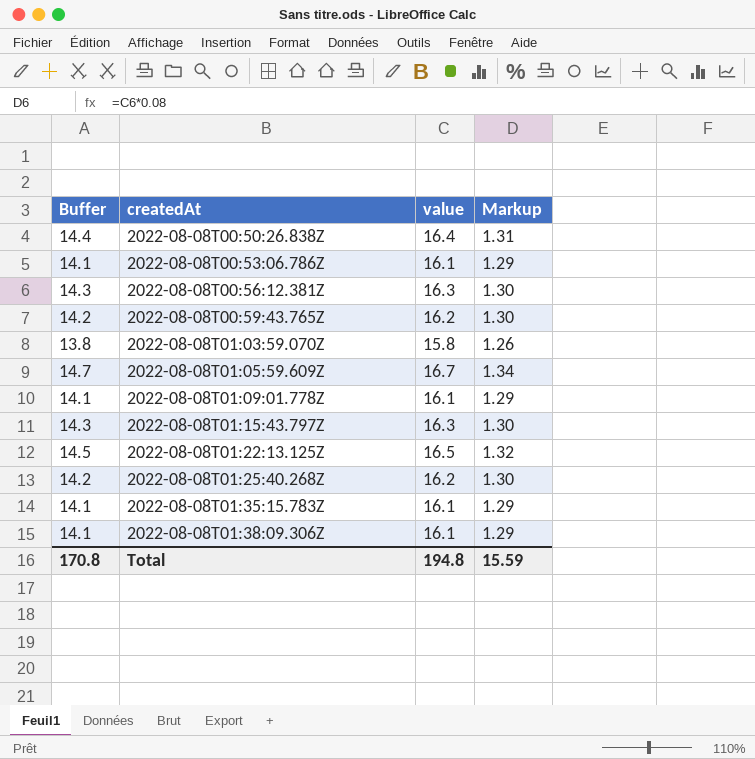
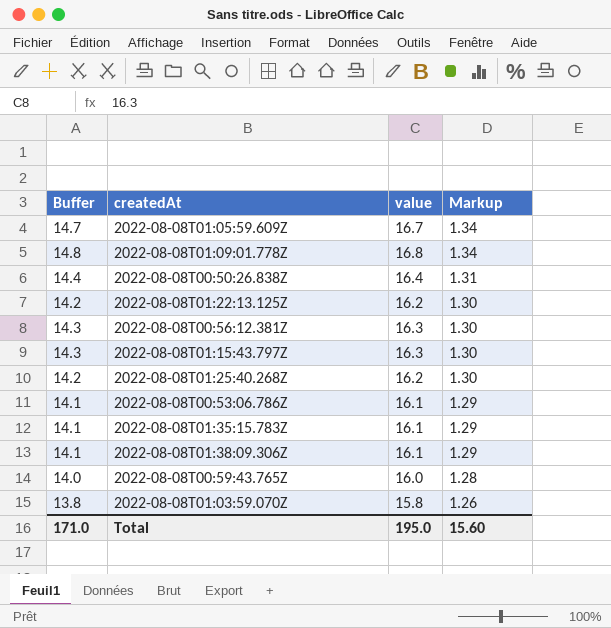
row order: createdAt ascending -> Markup descending
2022-08-08T01:09:01.778Z | Buffer: 14.1 -> 14.8
2022-08-08T01:09:01.778Z | value: 16.1 -> 16.8
2022-08-08T01:09:01.778Z | Markup: 1.29 -> 1.34
2022-08-08T01:22:13.125Z | Buffer: 14.5 -> 14.2
2022-08-08T01:22:13.125Z | value: 16.5 -> 16.2
2022-08-08T01:22:13.125Z | Markup: 1.32 -> 1.30
2022-08-08T00:59:43.765Z | Buffer: 14.2 -> 14.0
2022-08-08T00:59:43.765Z | value: 16.2 -> 16.0
2022-08-08T00:59:43.765Z | Markup: 1.30 -> 1.28
Total | Buffer: 170.8 -> 171.0
Total | value: 194.8 -> 195.0
Total | Markup: 15.59 -> 15.60

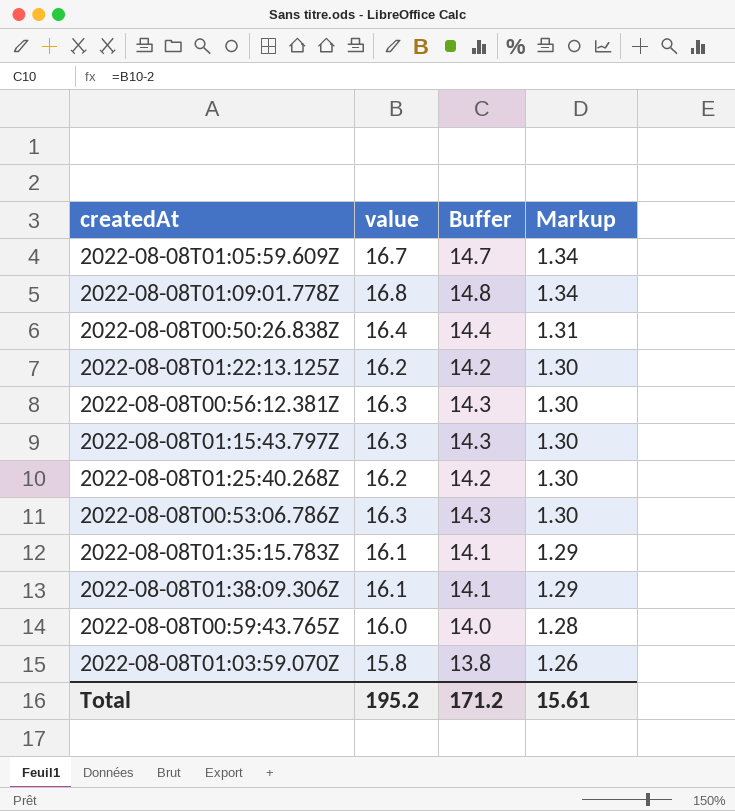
column Buffer | position: 1 -> 3
2022-08-08T00:53:06.786Z | value: 16.1 -> 16.3
2022-08-08T00:53:06.786Z | Buffer: 14.1 -> 14.3
2022-08-08T00:53:06.786Z | Markup: 1.29 -> 1.30
Total | value: 195.0 -> 195.2
Total | Buffer: 171.0 -> 171.2
Total | Markup: 15.60 -> 15.61

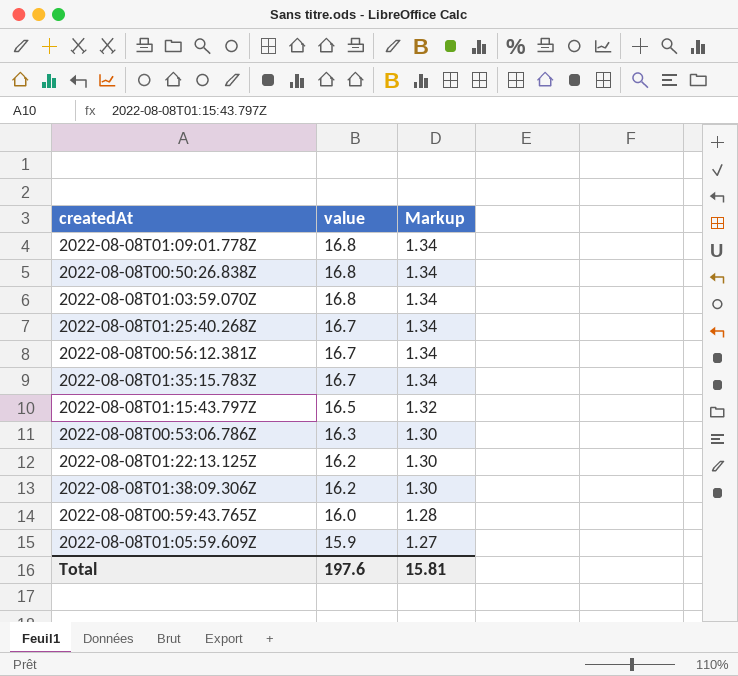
row order: Markup descending -> value descending
column Buffer | formula: [value] - 2 -> none
2022-08-08T00:50:26.838Z | value: 16.4 -> 16.8
2022-08-08T00:50:26.838Z | Markup: 1.31 -> 1.34
2022-08-08T01:03:59.070Z | value: 15.8 -> 16.8
2022-08-08T01:03:59.070Z | Markup: 1.26 -> 1.34
2022-08-08T01:25:40.268Z | value: 16.2 -> 16.7
2022-08-08T01:25:40.268Z | Markup: 1.30 -> 1.34
2022-08-08T00:56:12.381Z | value: 16.3 -> 16.7
2022-08-08T00:56:12.381Z | Markup: 1.30 -> 1.34
2022-08-08T01:35:15.783Z | value: 16.1 -> 16.7
2022-08-08T01:35:15.783Z | Markup: 1.29 -> 1.34
2022-08-08T01:15:43.797Z | value: 16.3 -> 16.5
2022-08-08T01:15:43.797Z | Markup: 1.30 -> 1.32
2022-08-08T01:38:09.306Z | value: 16.1 -> 16.2
2022-08-08T01:38:09.306Z | Markup: 1.29 -> 1.30
2022-08-08T01:05:59.609Z | value: 16.7 -> 15.9
2022-08-08T01:05:59.609Z | Markup: 1.34 -> 1.27
Total | value: 195.2 -> 197.6
Total | Markup: 15.61 -> 15.81

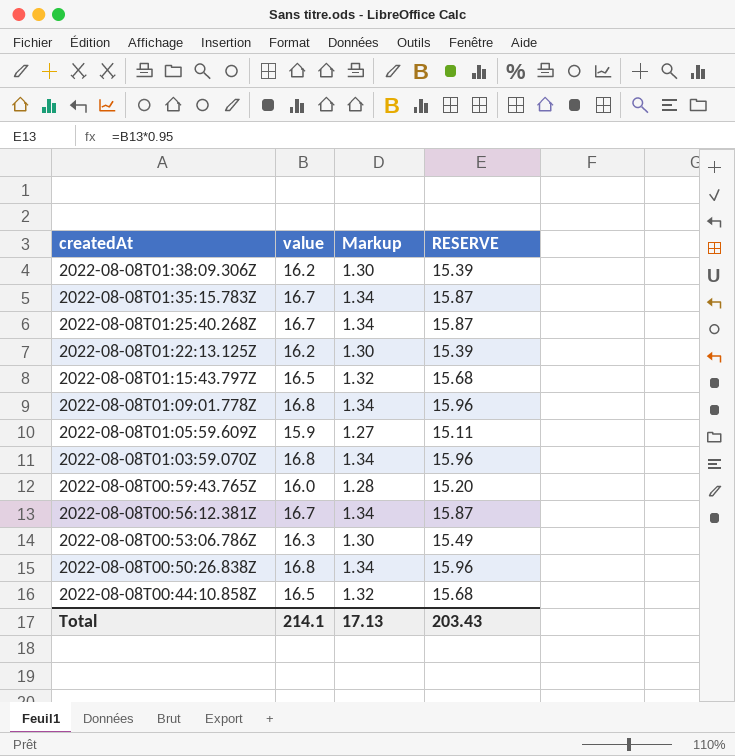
row order: value descending -> createdAt descending
column RESERVE | formula: none -> [value] * 0.95
row 2022-08-08T00:44:10.858Z: none -> 16.5 | 1.32 | 15.68
Total | value: 197.6 -> 214.1
Total | Markup: 15.81 -> 17.13

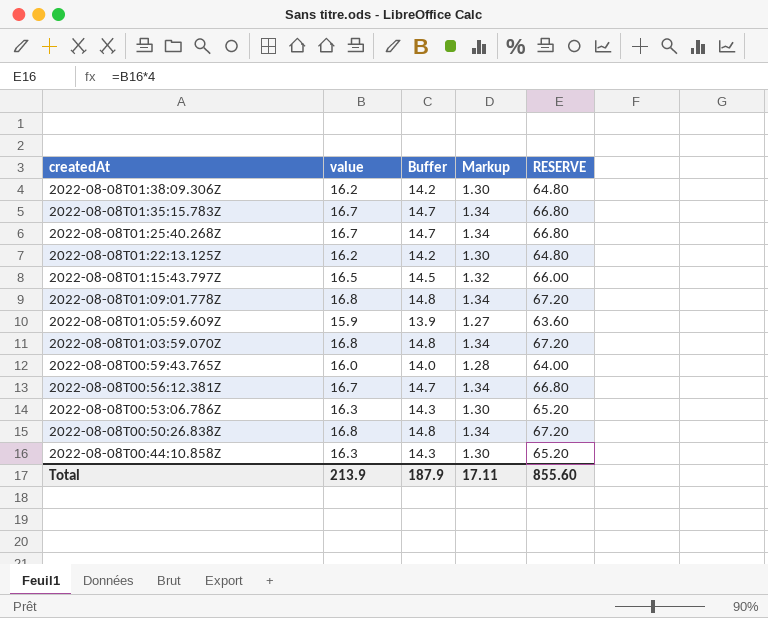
column Buffer | formula: none -> [value] - 2
column RESERVE | formula: [value] * 0.95 -> [value] * 4
2022-08-08T00:44:10.858Z | value: 16.5 -> 16.3
2022-08-08T00:44:10.858Z | Markup: 1.32 -> 1.30
Total | value: 214.1 -> 213.9
Total | Markup: 17.13 -> 17.11
Total | RESERVE: 203.43 -> 855.60

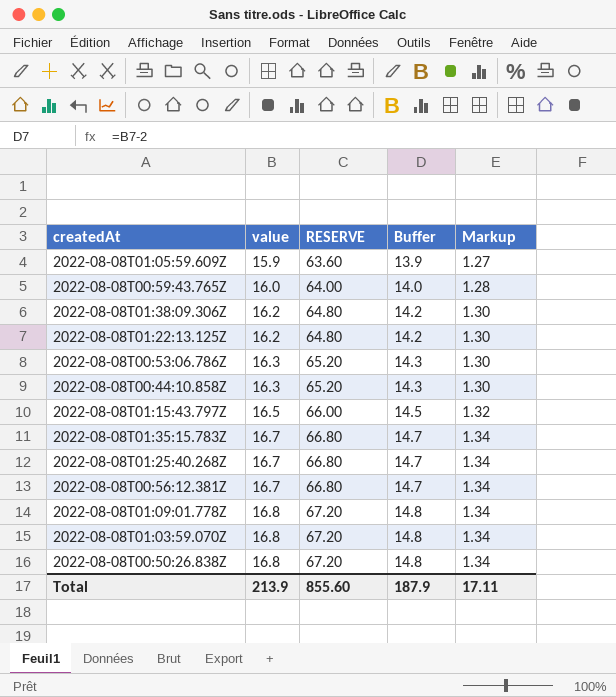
row order: createdAt descending -> value ascending
column RESERVE | position: 5 -> 3

